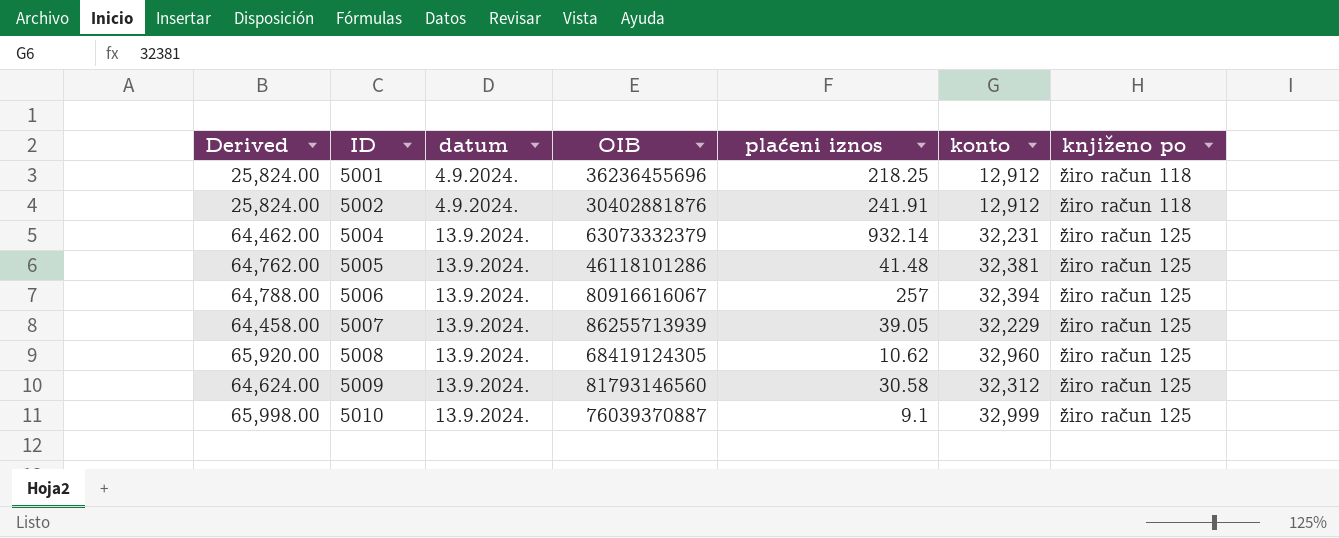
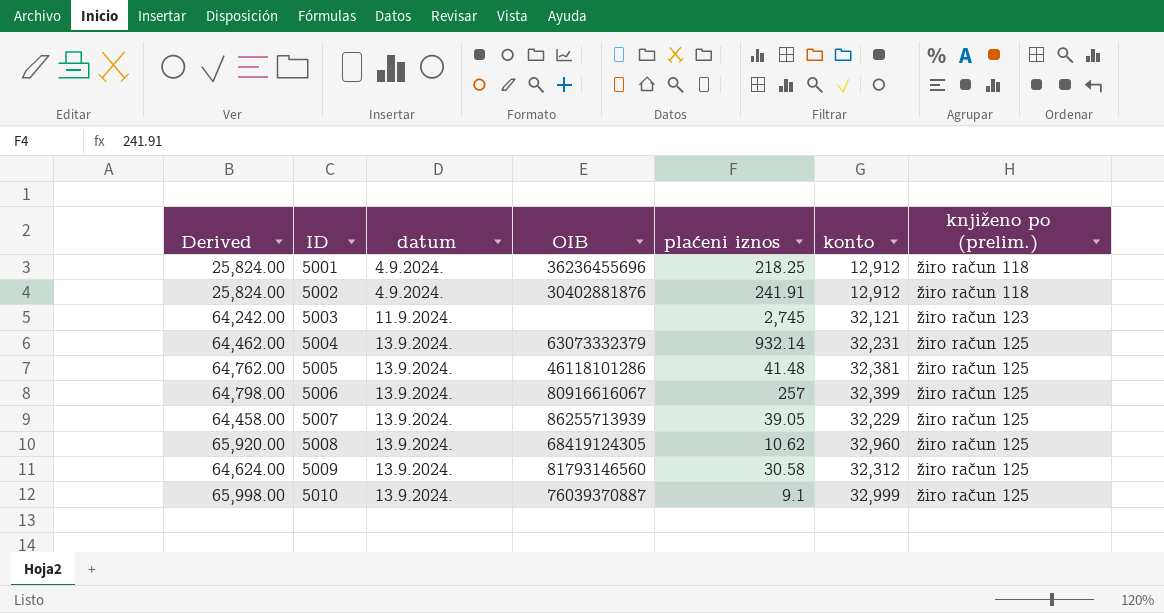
column name: knjiženo po -> knjiženo po (prelim.)
row 5003: none -> 64,242.00 | 11.9.2024. | none | 2,745 | 32,121 | žiro račun 123
5006 | Derived: 64,788.00 -> 64,798.00
5006 | konto: 32,394 -> 32,399

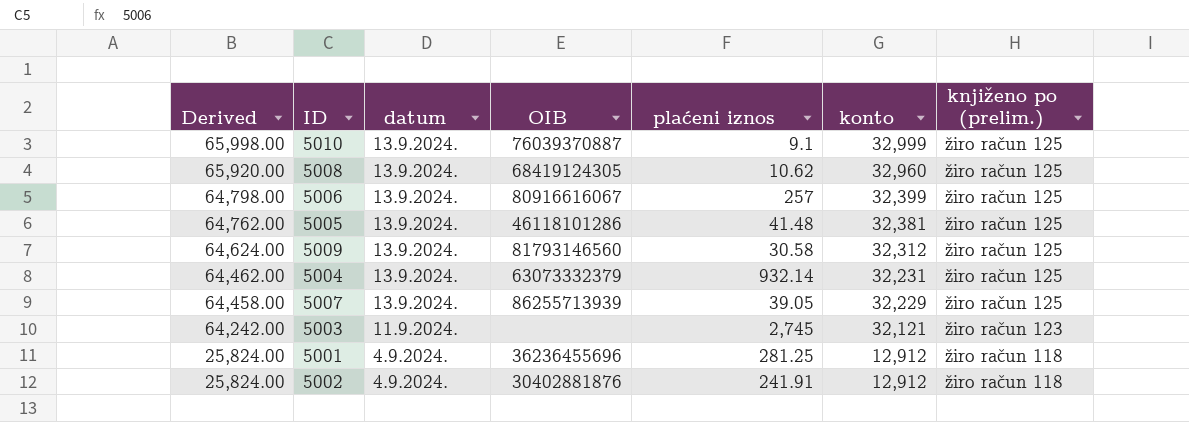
row order: ID ascending -> Derived descending
5001 | plaćeni iznos: 218.25 -> 281.25

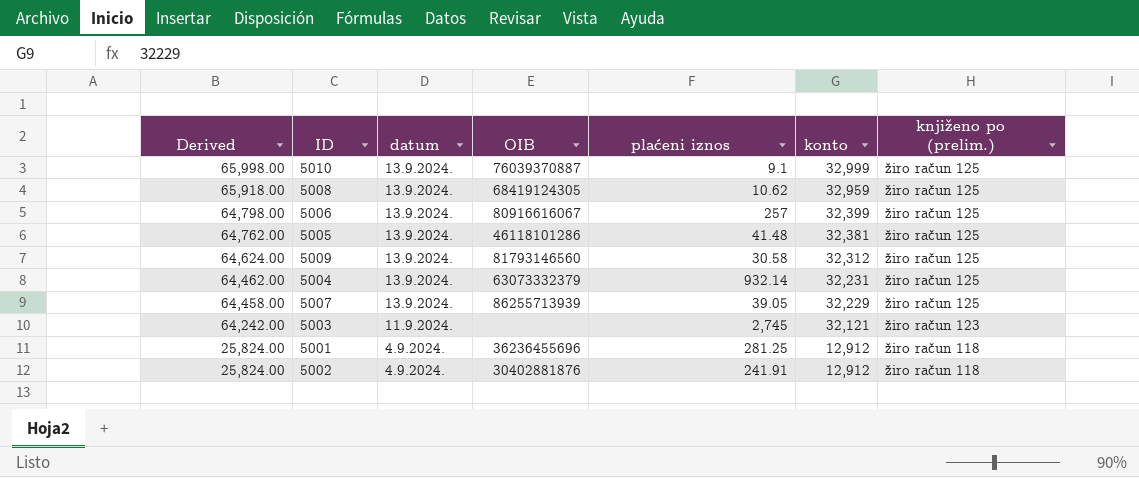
5008 | Derived: 65,920.00 -> 65,918.00
5008 | konto: 32,960 -> 32,959

